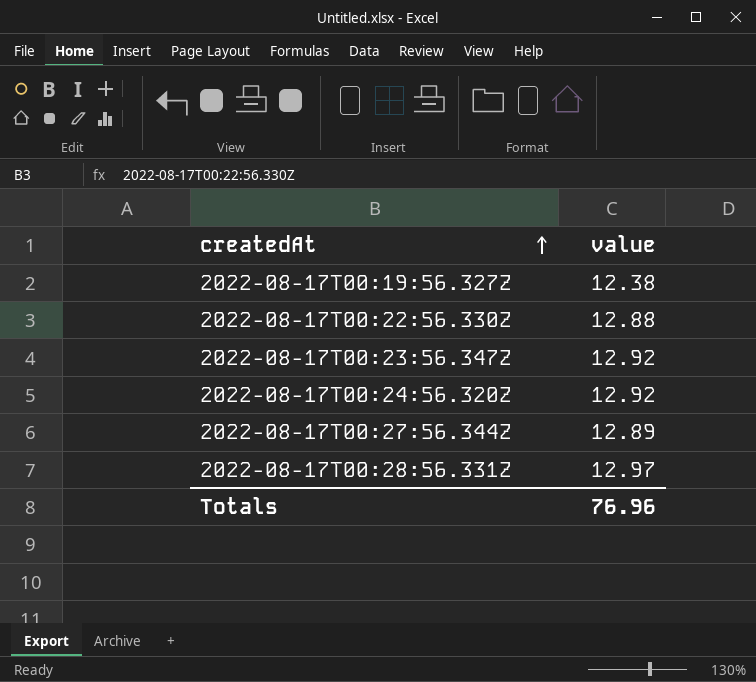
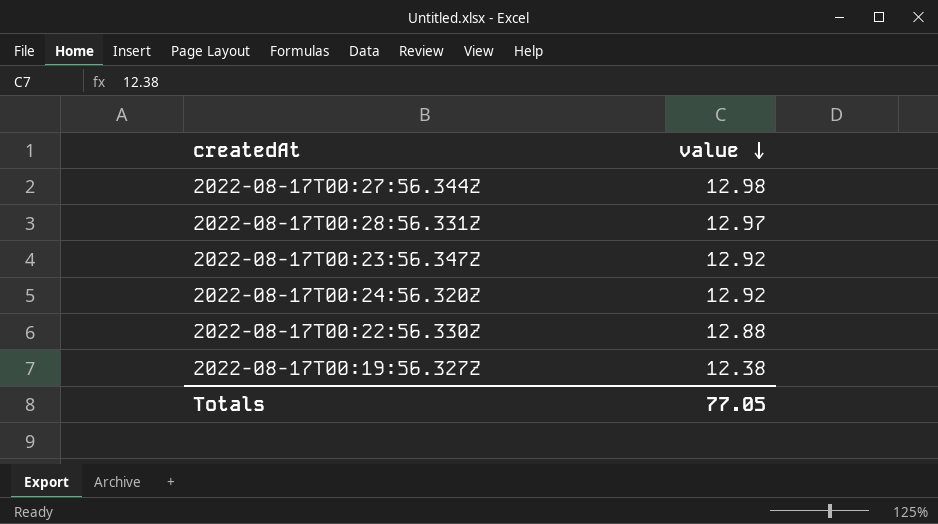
row order: createdAt ascending -> value descending
2022-08-17T00:27:56.344Z | value: 12.89 -> 12.98
Totals | value: 76.96 -> 77.05

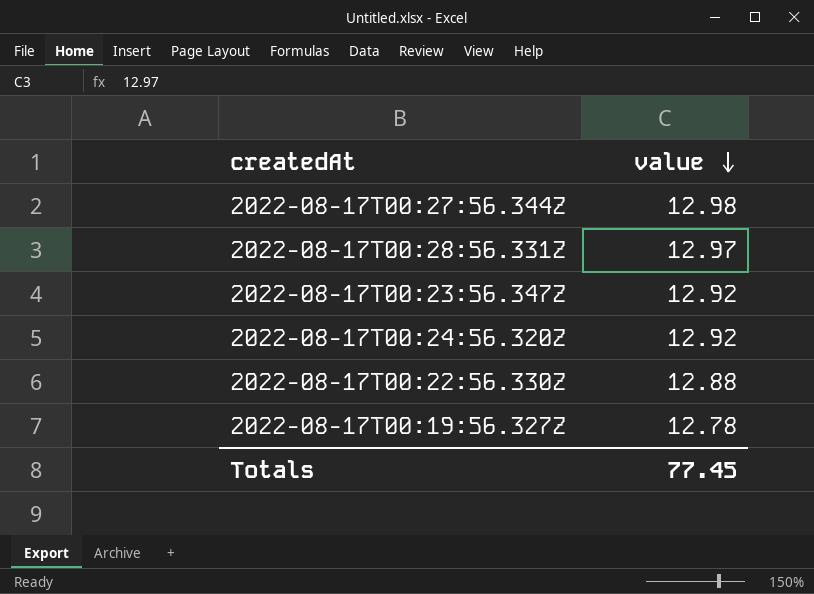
2022-08-17T00:19:56.327Z | value: 12.38 -> 12.78
Totals | value: 77.05 -> 77.45

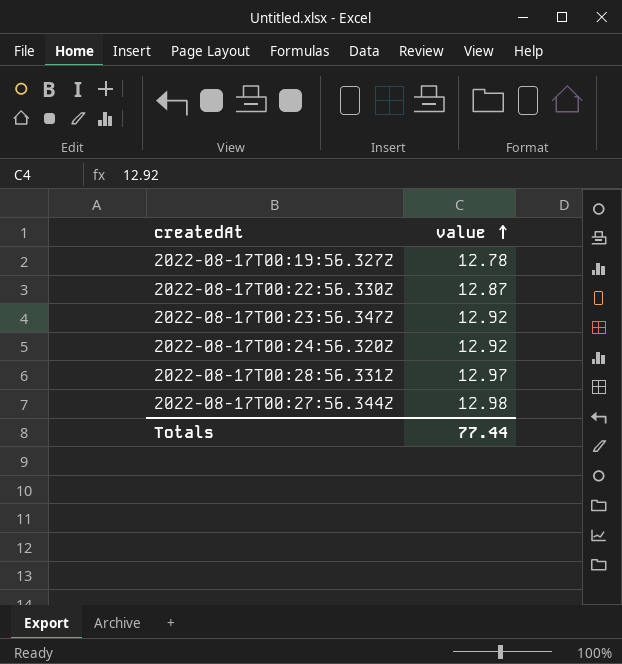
row order: value descending -> value ascending
2022-08-17T00:22:56.330Z | value: 12.88 -> 12.87
Totals | value: 77.45 -> 77.44

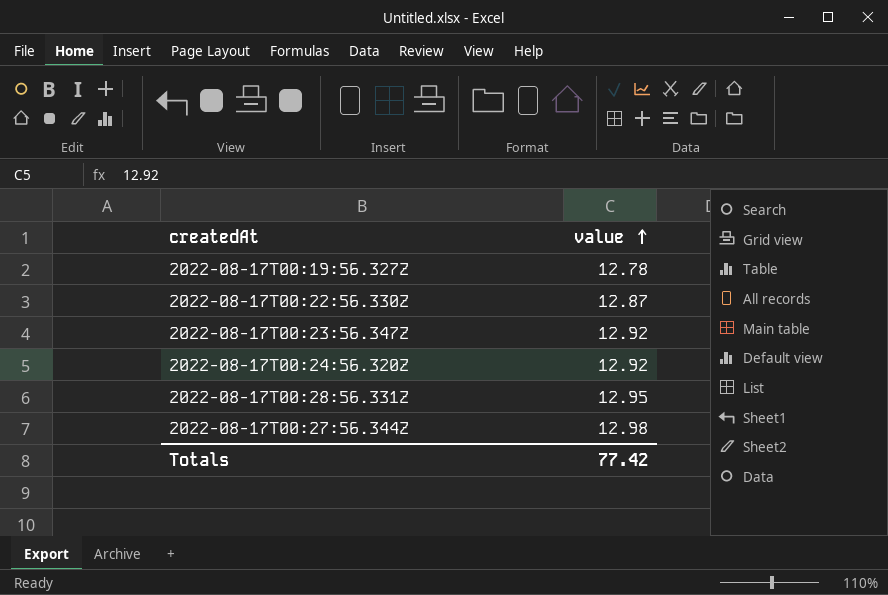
2022-08-17T00:28:56.331Z | value: 12.97 -> 12.95
Totals | value: 77.44 -> 77.42

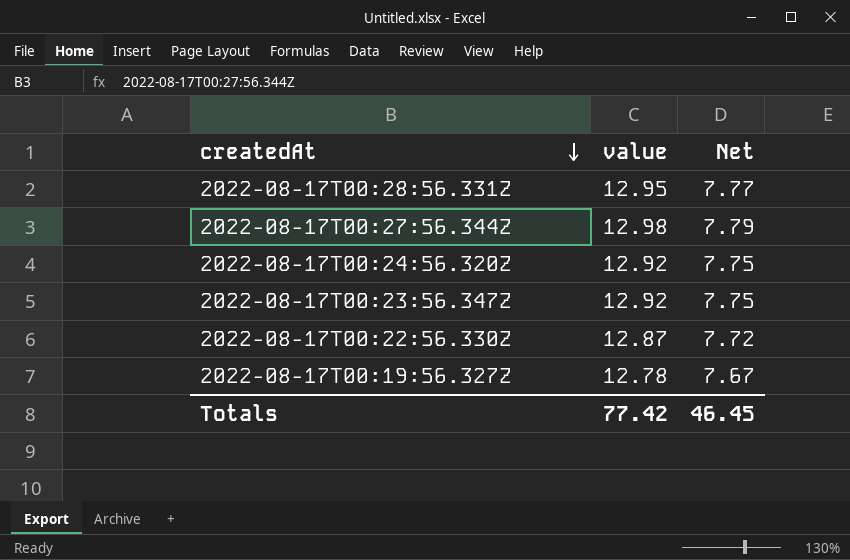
row order: value ascending -> createdAt descending
column Net | formula: none -> [value] * 0.6

